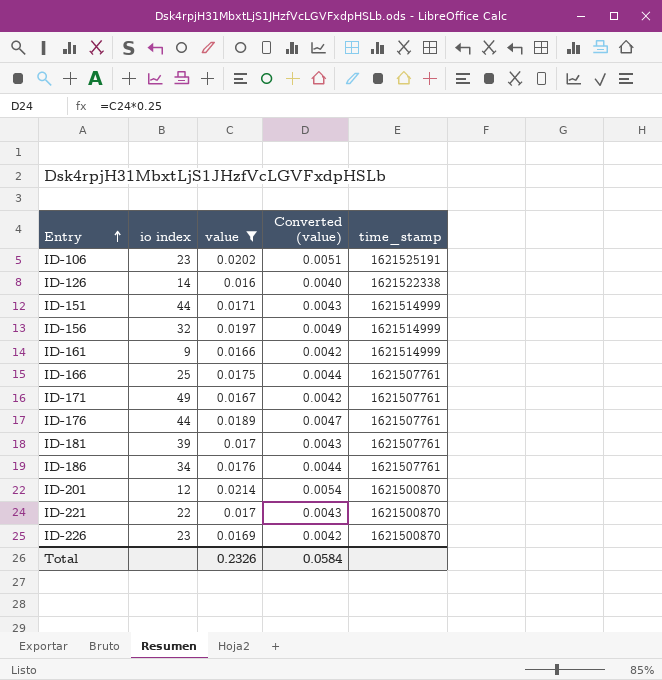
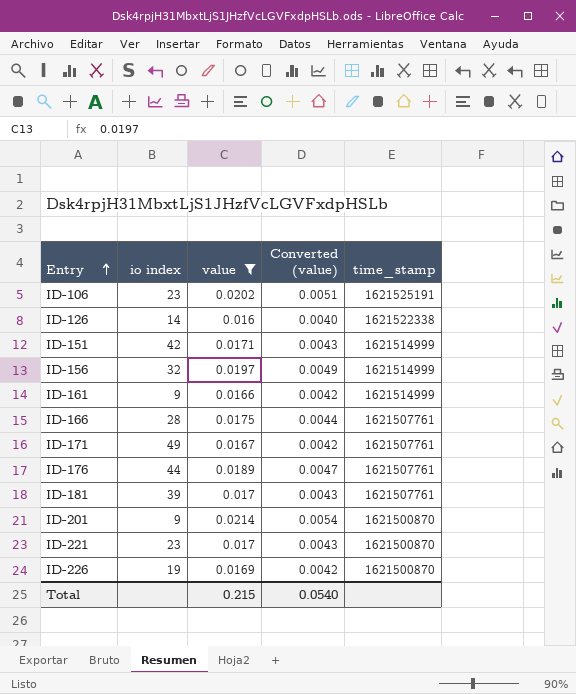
row ID-186: 34 | 0.0176 | 0.0044 | 1621507761 -> none
ID-151 | io index: 44 -> 42
ID-166 | io index: 25 -> 28
ID-201 | io index: 12 -> 9
ID-221 | io index: 22 -> 23
ID-226 | io index: 23 -> 19
Total | value: 0.2326 -> 0.215
Total | Converted (value): 0.0584 -> 0.0540

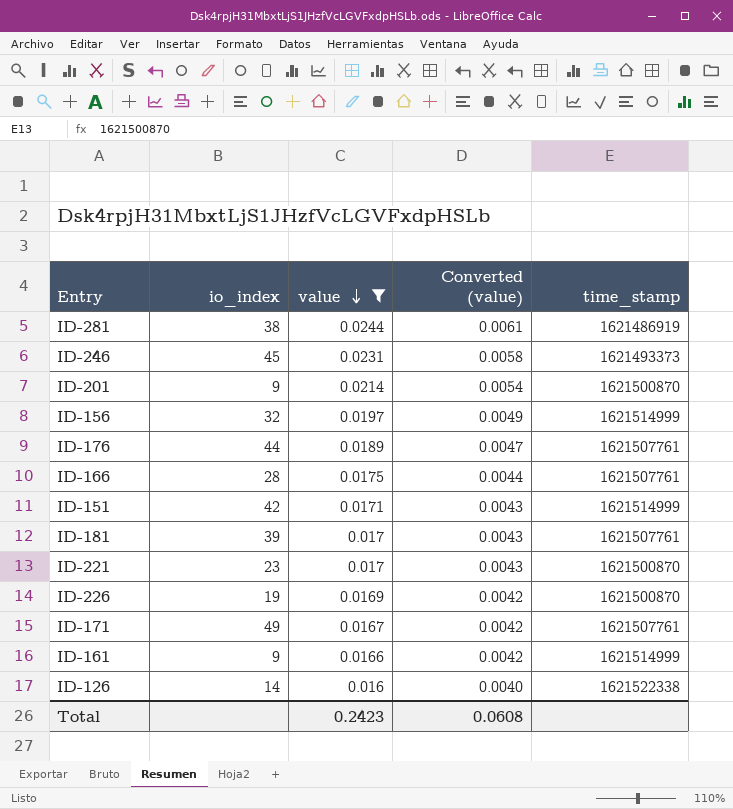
row order: Entry ascending -> value descending
column name: io index -> io_index
row ID-106: 23 | 0.0202 | 0.0051 | 1621525191 -> none
row ID-281: none -> 38 | 0.0244 | 0.0061 | 1621486919
row ID-246: none -> 45 | 0.0231 | 0.0058 | 1621493373
Total | value: 0.215 -> 0.2423
Total | Converted (value): 0.0540 -> 0.0608

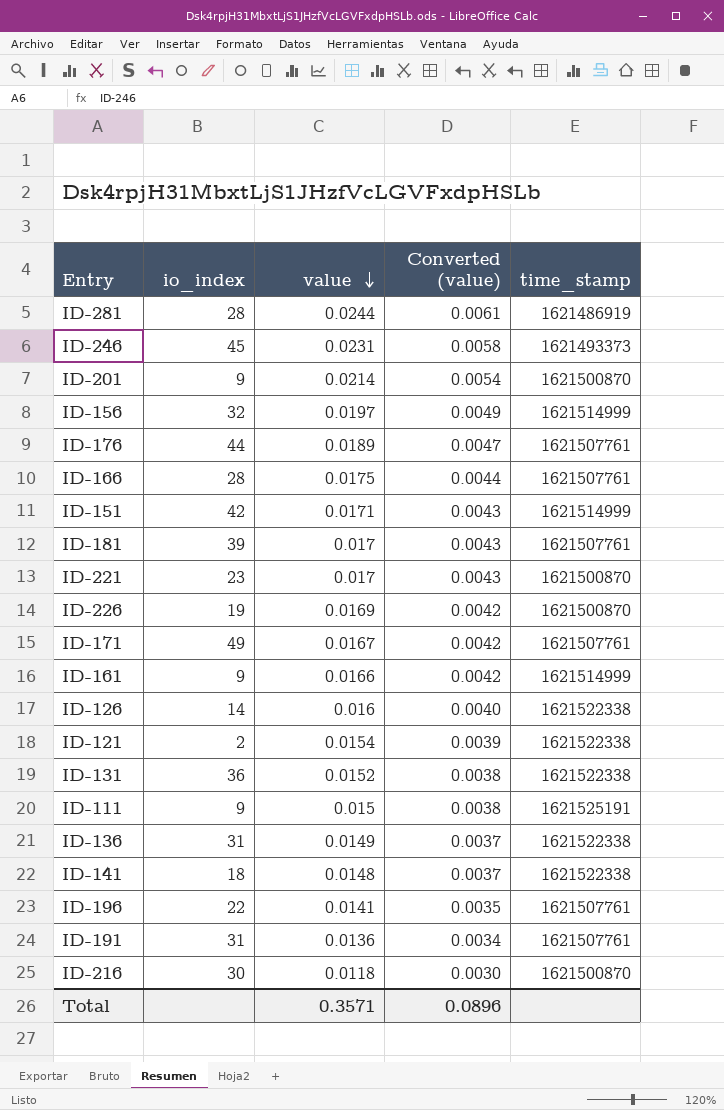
filter: value >= 0.016 -> none
ID-281 | io_index: 38 -> 28
Total | value: 0.2423 -> 0.3571
Total | Converted (value): 0.0608 -> 0.0896

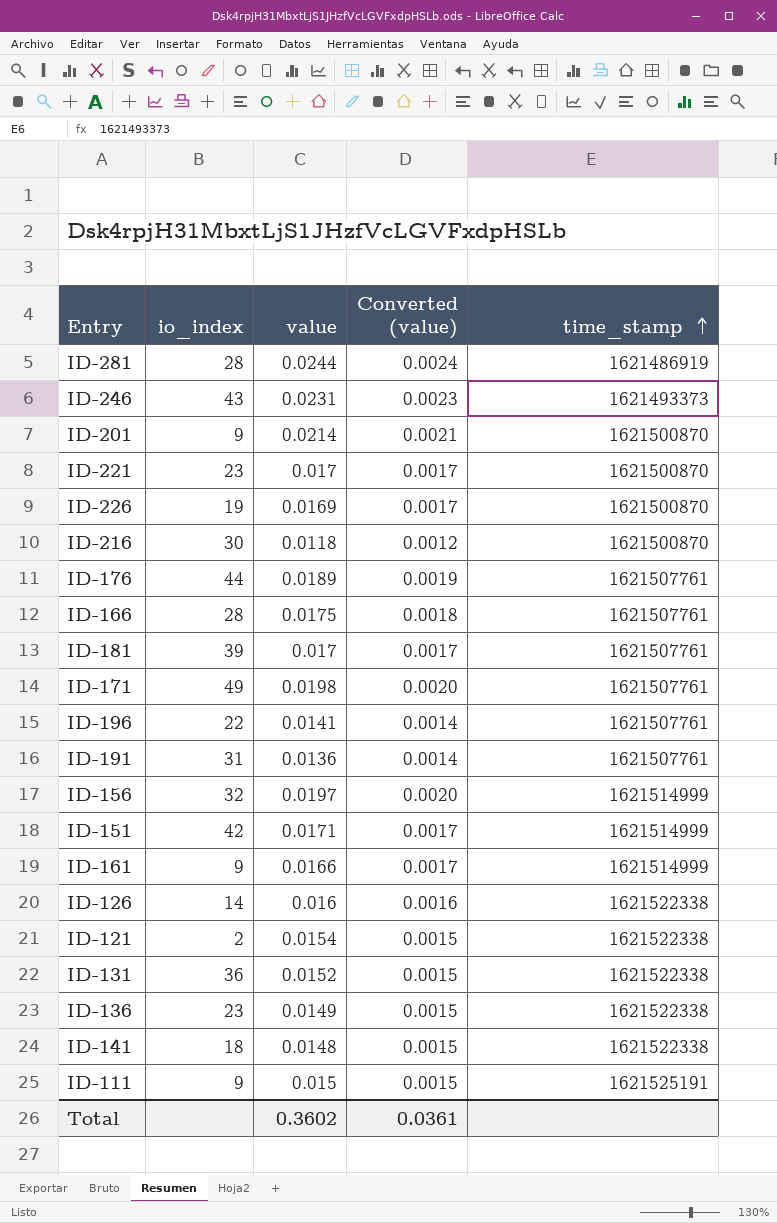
row order: value descending -> time_stamp ascending
column Converted (value) | formula: [value] * 0.25 -> [value] * 0.1
ID-246 | io_index: 45 -> 43
ID-171 | value: 0.0167 -> 0.0198
ID-136 | io_index: 31 -> 23
Total | value: 0.3571 -> 0.3602
Total | Converted (value): 0.0896 -> 0.0361

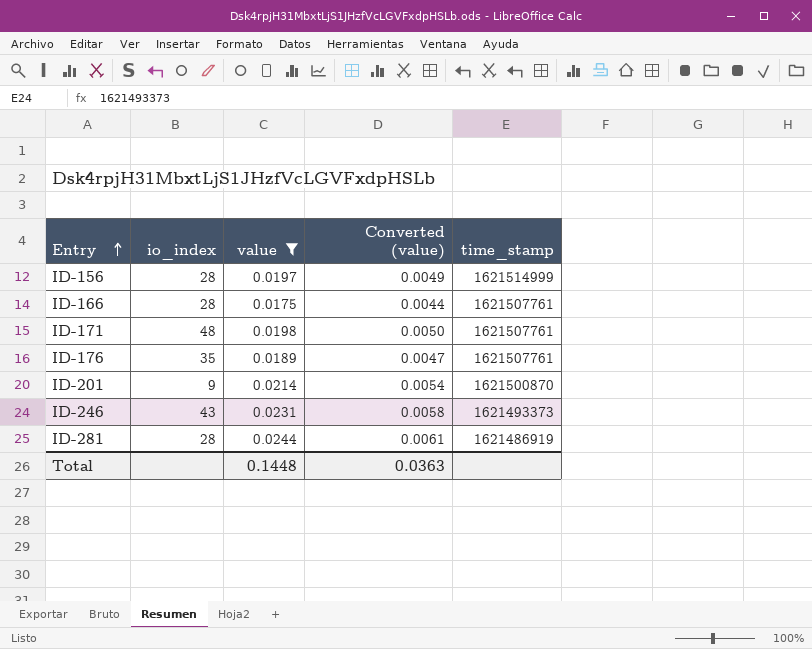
filter: none -> value >= 0.0175
row order: time_stamp ascending -> Entry ascending
column Converted (value) | formula: [value] * 0.1 -> [value] * 0.25
ID-156 | io_index: 32 -> 28
ID-171 | io_index: 49 -> 48
ID-176 | io_index: 44 -> 35
Total | value: 0.3602 -> 0.1448
Total | Converted (value): 0.0361 -> 0.0363

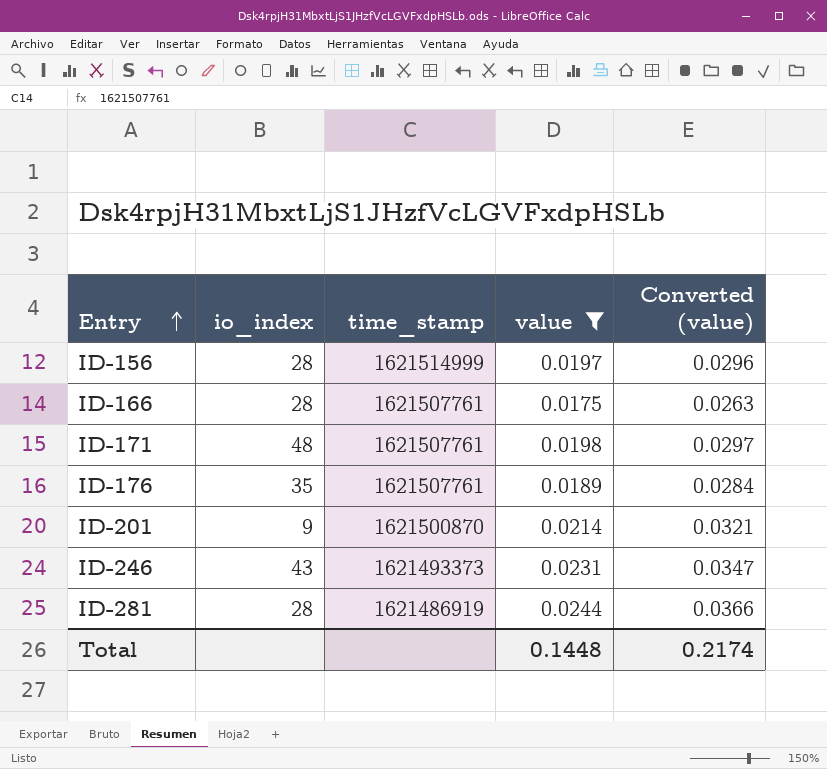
column time_stamp | position: 5 -> 3
column Converted (value) | formula: [value] * 0.25 -> [value] * 1.5
Total | Converted (value): 0.0363 -> 0.2174

